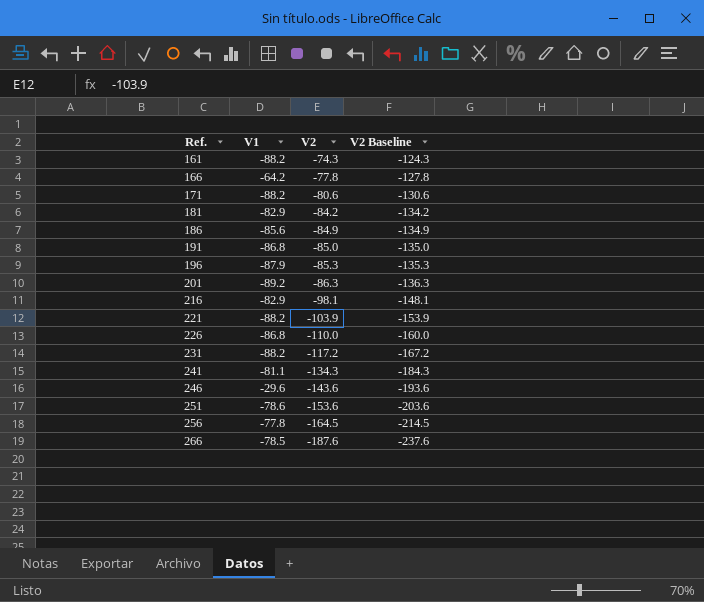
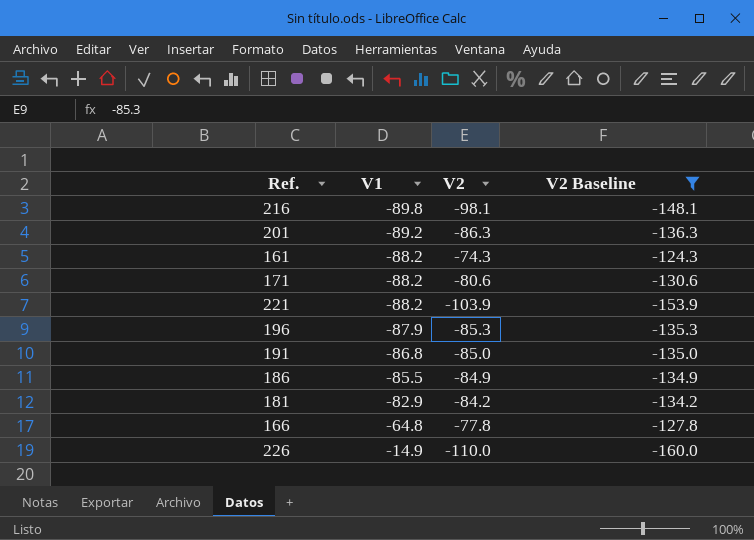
filter: none -> V2 Baseline >= -160.0
row order: Ref. ascending -> V1 ascending
216 | V1: -82.9 -> -89.8
186 | V1: -85.6 -> -85.5
166 | V1: -64.2 -> -64.8
226 | V1: -86.8 -> -14.9

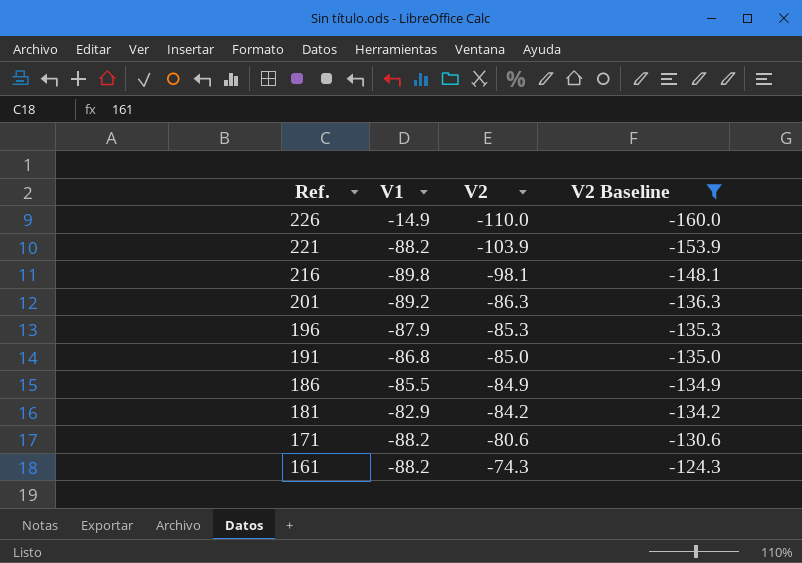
row order: V1 ascending -> Ref. descending
row 166: -64.8 | -77.8 | -127.8 -> none

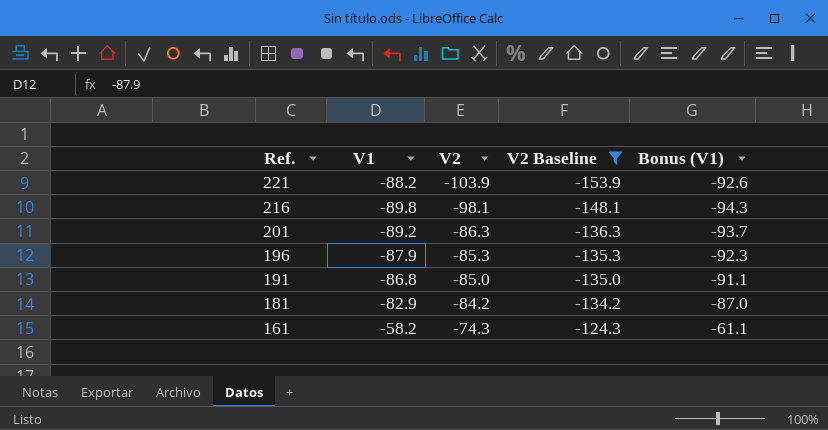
column Bonus (V1) | formula: none -> [V1] * 1.05
row 226: -14.9 | -110.0 | -160.0 -> none
row 186: -85.5 | -84.9 | -134.9 -> none
row 171: -88.2 | -80.6 | -130.6 -> none
161 | V1: -88.2 -> -58.2

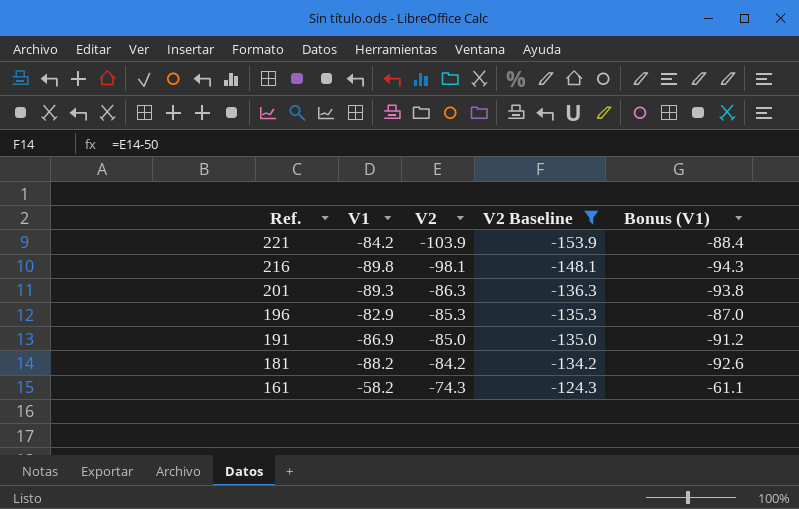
221 | V1: -88.2 -> -84.2
221 | Bonus (V1): -92.6 -> -88.4
201 | V1: -89.2 -> -89.3
201 | Bonus (V1): -93.7 -> -93.8
196 | V1: -87.9 -> -82.9
196 | Bonus (V1): -92.3 -> -87.0
191 | V1: -86.8 -> -86.9
191 | Bonus (V1): -91.1 -> -91.2
181 | V1: -82.9 -> -88.2
181 | Bonus (V1): -87.0 -> -92.6

